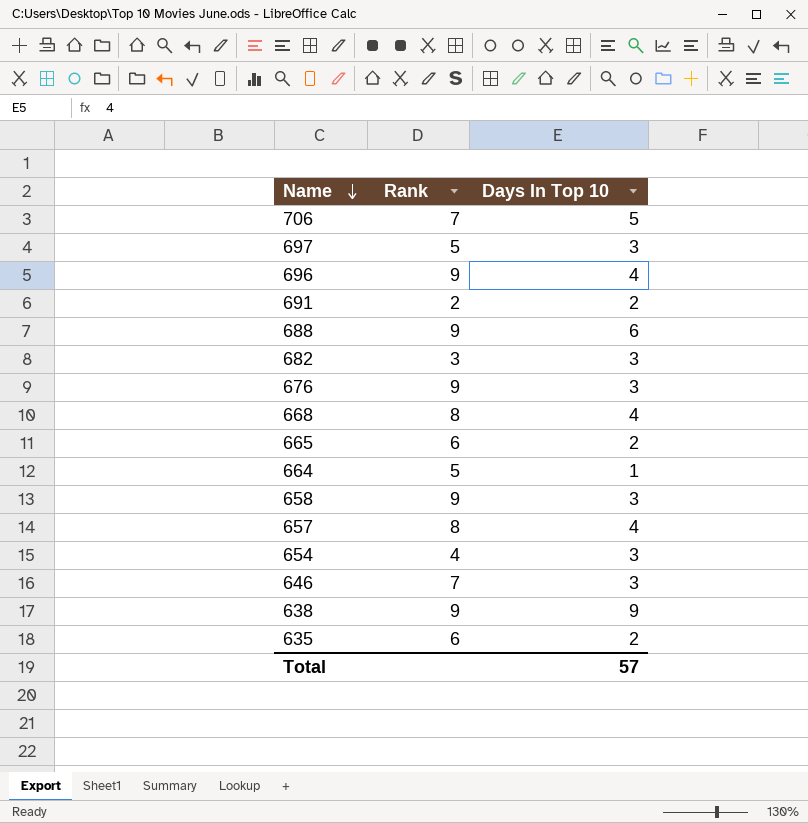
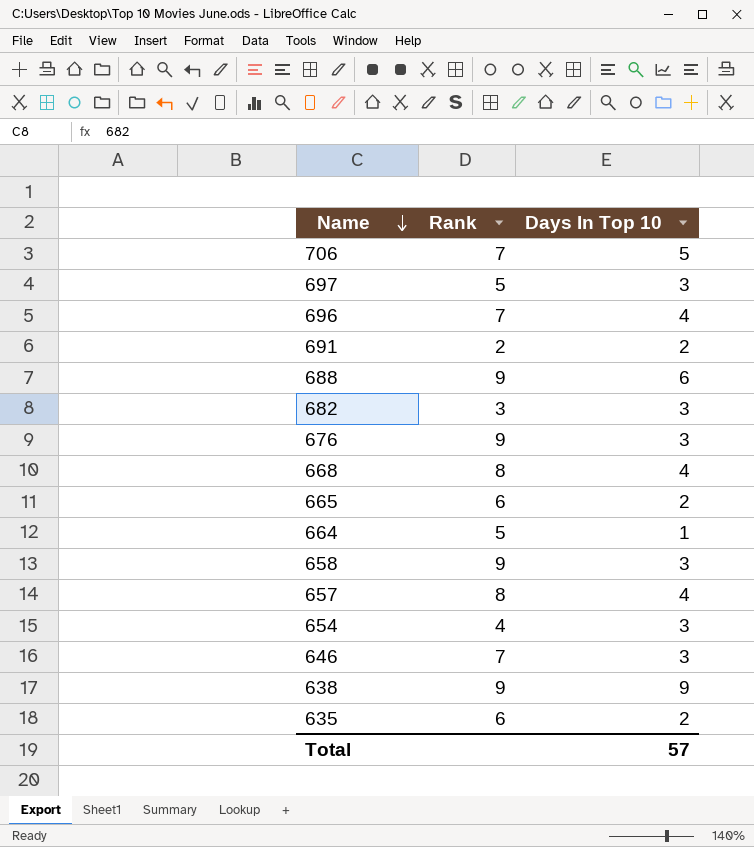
696 | Rank: 9 -> 7

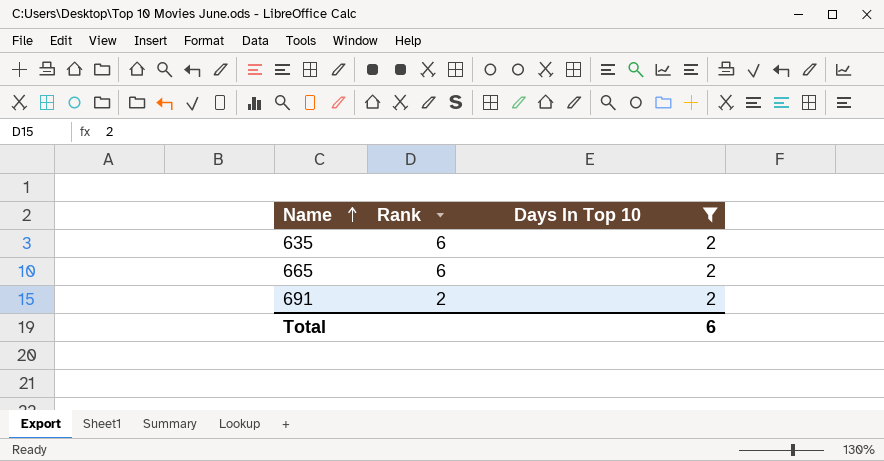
filter: none -> Days In Top 10 = 2
row order: Name descending -> Name ascending
Total | Days In Top 10: 57 -> 6

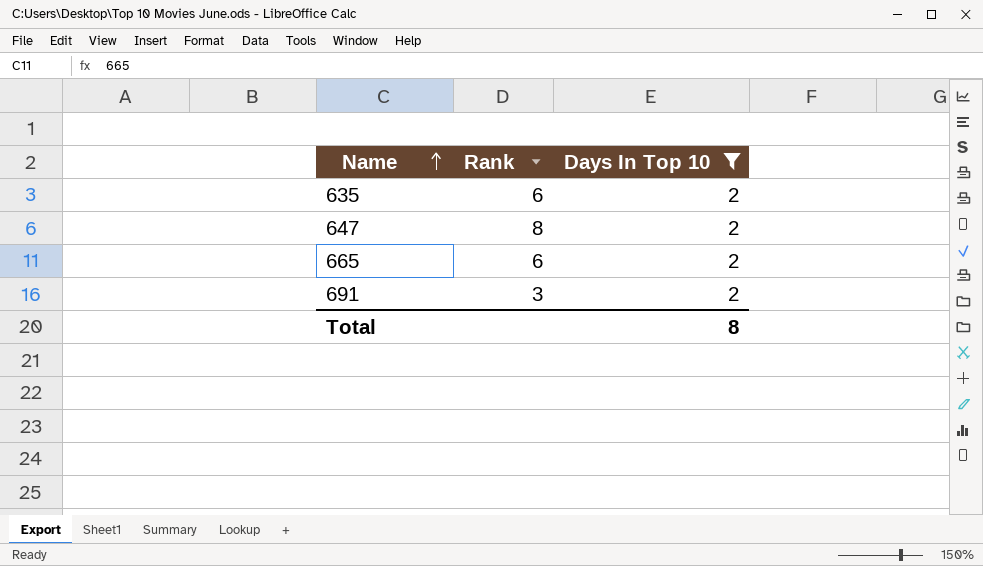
row 647: none -> 8 | 2
691 | Rank: 2 -> 3
Total | Days In Top 10: 6 -> 8

